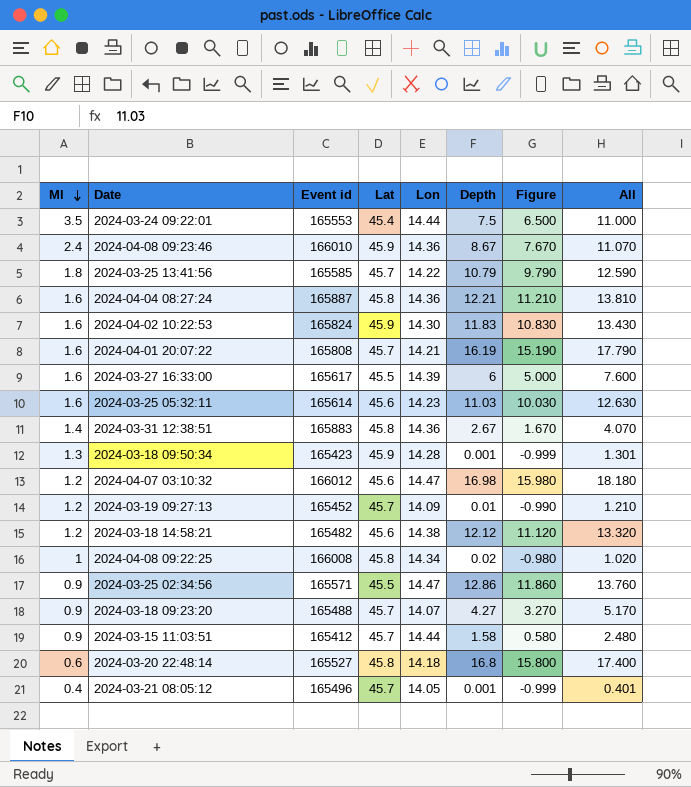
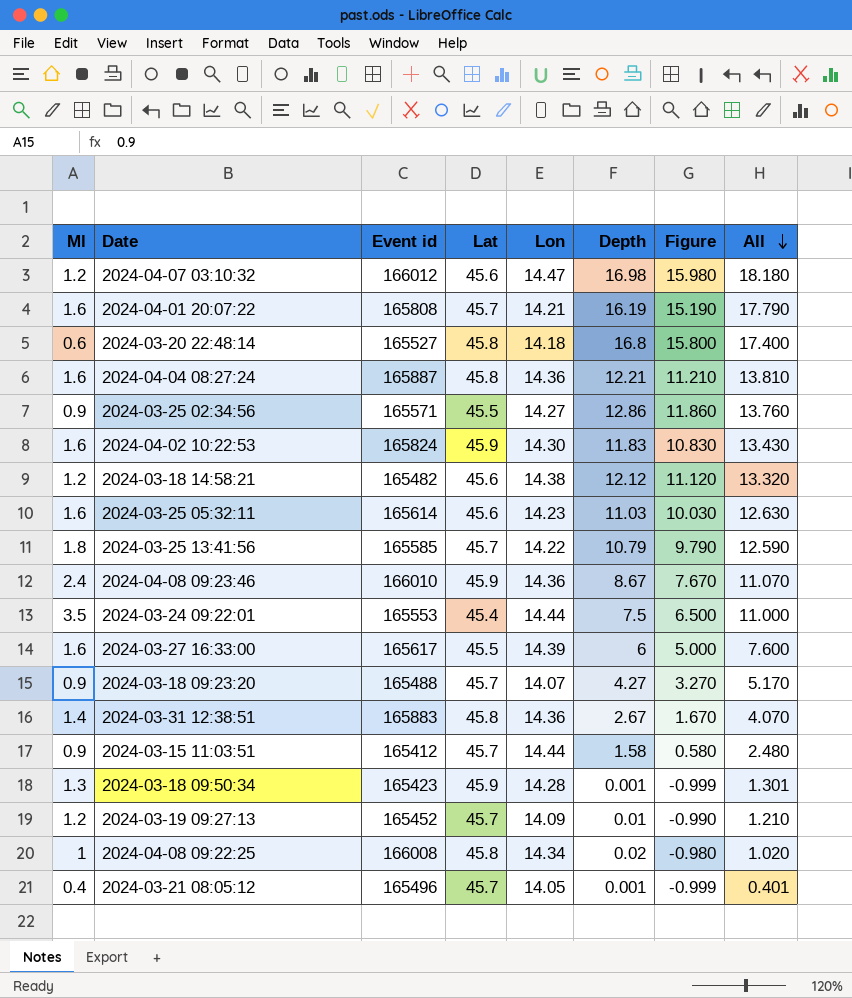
row order: Ml descending -> All descending
2024-03-25 02:34:56 | Lon: 14.47 -> 14.27

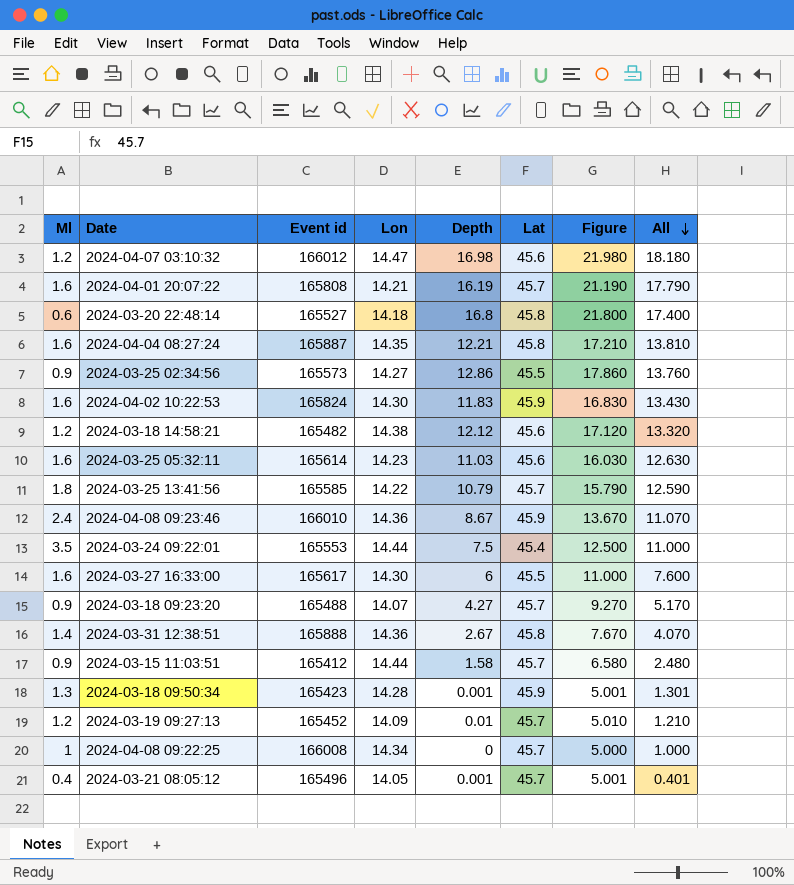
column Lat | position: 4 -> 6
column Figure | formula: [Depth] - 1 -> [Depth] + 5
2024-04-04 08:27:24 | Lon: 14.36 -> 14.35
2024-03-25 02:34:56 | Event id: 165571 -> 165573
2024-03-27 16:33:00 | Lon: 14.39 -> 14.30
2024-03-31 12:38:51 | Event id: 165883 -> 165888
2024-04-08 09:22:25 | Depth: 0.02 -> 0
2024-04-08 09:22:25 | Lat: 45.8 -> 45.7
2024-04-08 09:22:25 | All: 1.020 -> 1.000

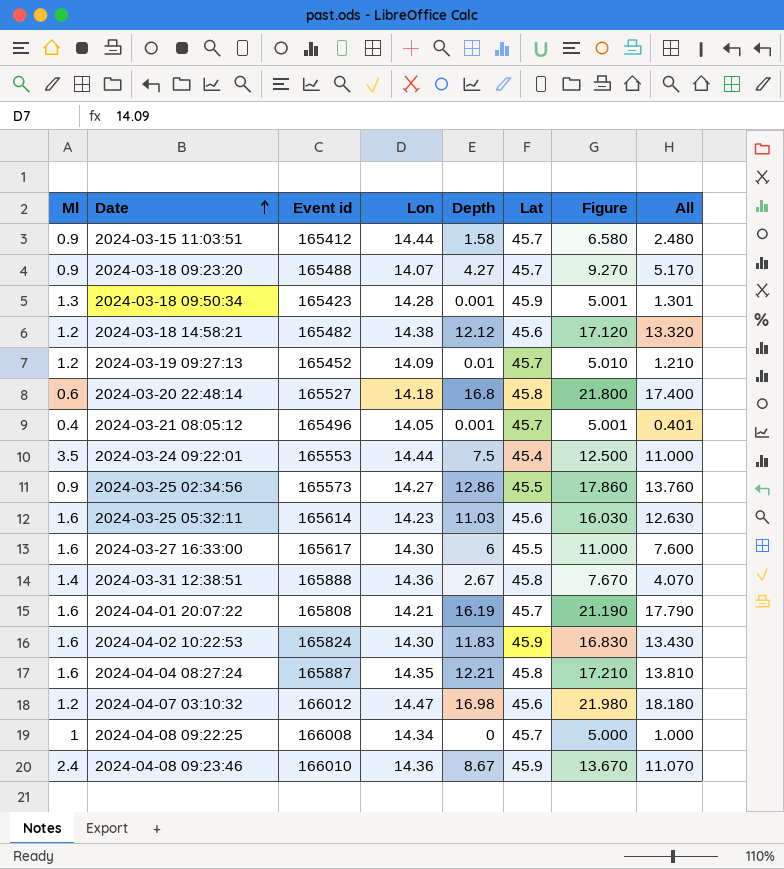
row order: All descending -> Date ascending
row 2024-03-25 13:41:56: 1.8 | 165585 | 14.22 | 10.79 | 45.7 | 15.790 | 12.590 -> none

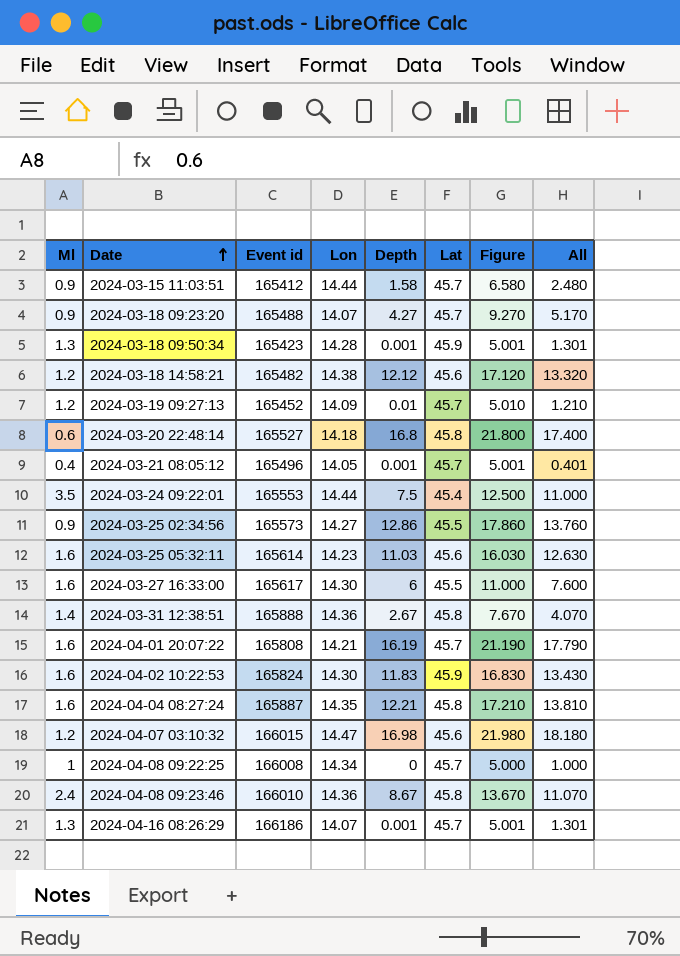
2024-04-07 03:10:32 | Event id: 166012 -> 166015
2024-04-08 09:23:46 | Lat: 45.9 -> 45.8
row 2024-04-16 08:26:29: none -> 1.3 | 166186 | 14.07 | 0.001 | 45.7 | 5.001 | 1.301

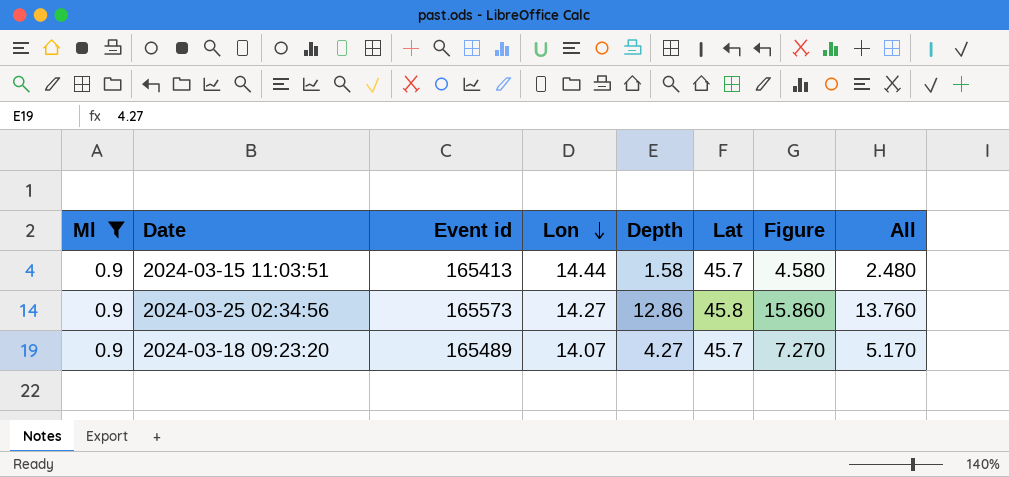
filter: none -> Ml = 0.9
row order: Date ascending -> Lon descending
column Figure | formula: [Depth] + 5 -> [Depth] + 3
2024-03-15 11:03:51 | Event id: 165412 -> 165413
2024-03-25 02:34:56 | Lat: 45.5 -> 45.8
2024-03-18 09:23:20 | Event id: 165488 -> 165489

